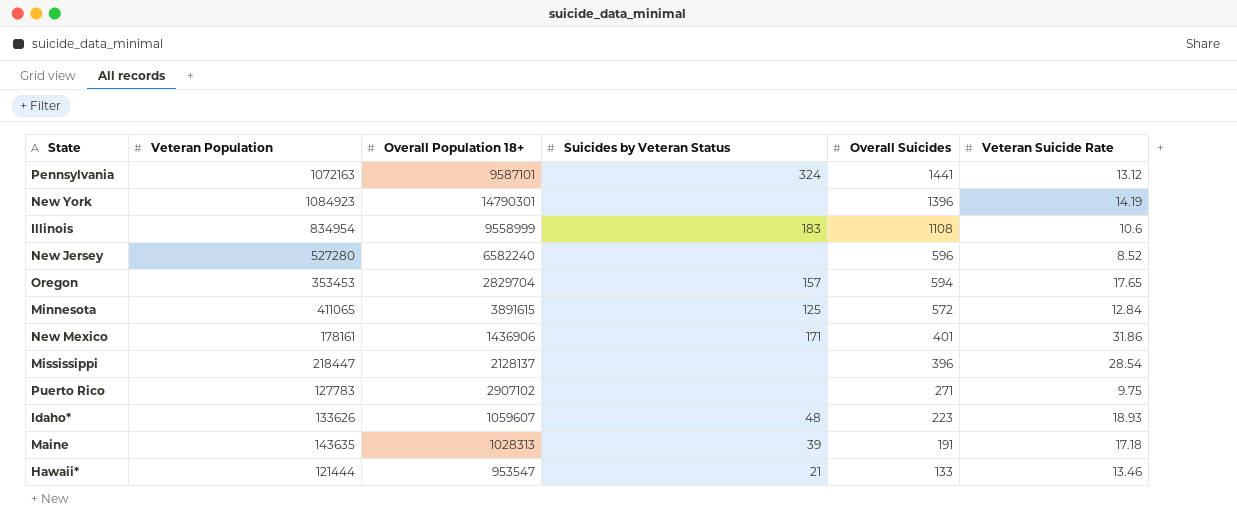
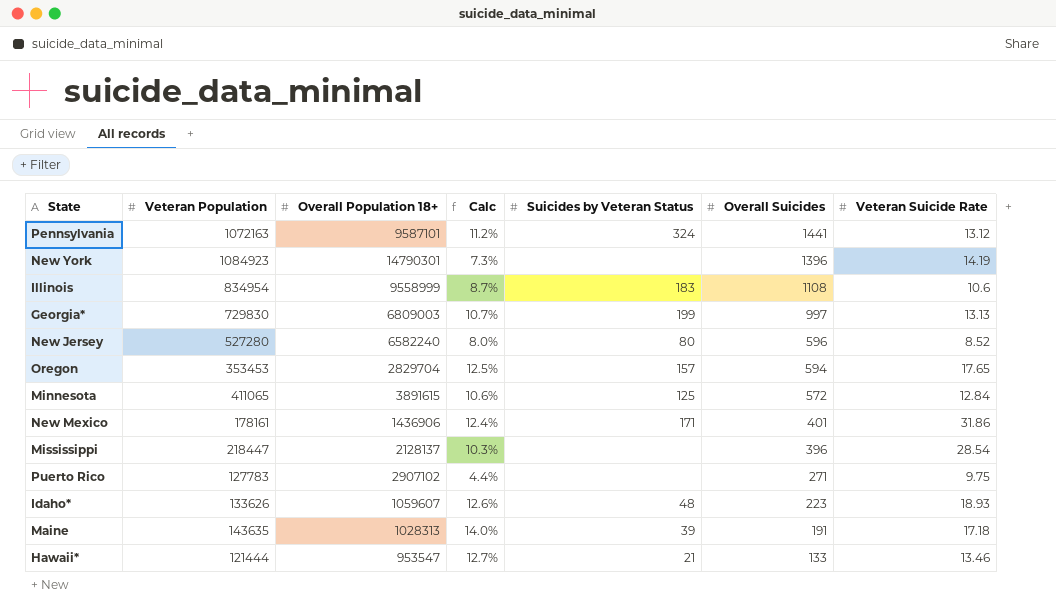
column Calc | formula: none -> [Veteran Population] / [Overall Population 18+]
row Georgia*: none -> 729830 | 6809003 | 10.7% | 199 | 997 | 13.13
New Jersey | Suicides by Veteran Status: none -> 80

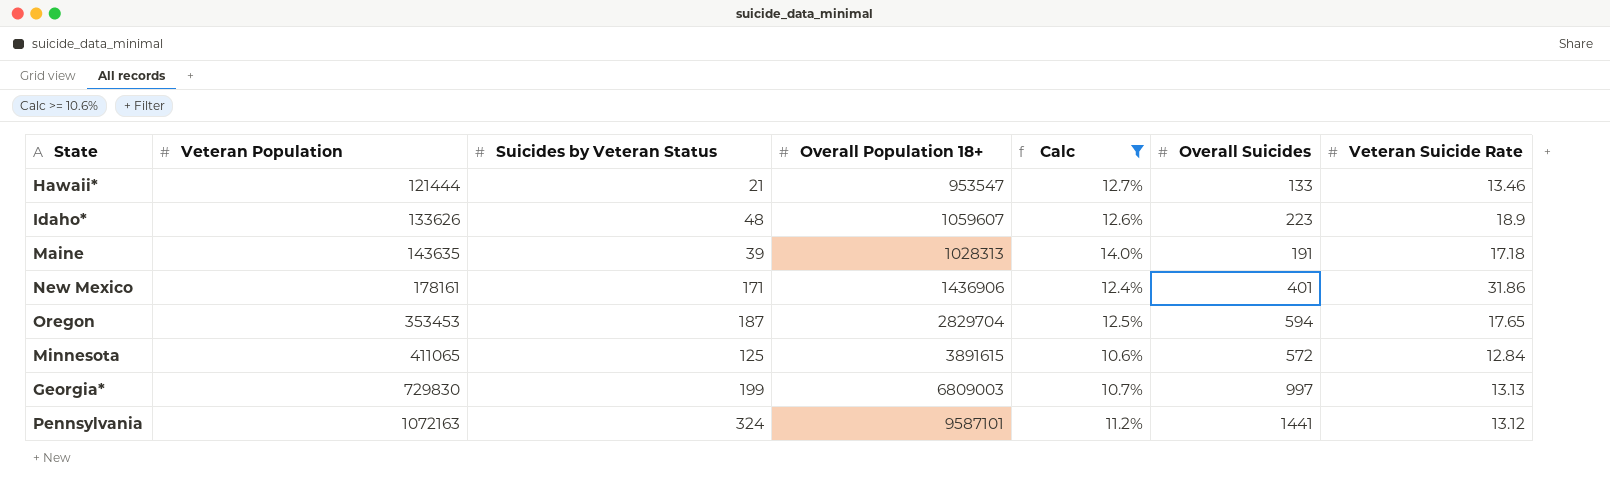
filter: none -> Calc >= 10.6%
row order: Overall Suicides descending -> Veteran Population ascending
column Suicides by Veteran Status | position: 5 -> 3
Idaho* | Veteran Suicide Rate: 18.93 -> 18.9
Oregon | Suicides by Veteran Status: 157 -> 187

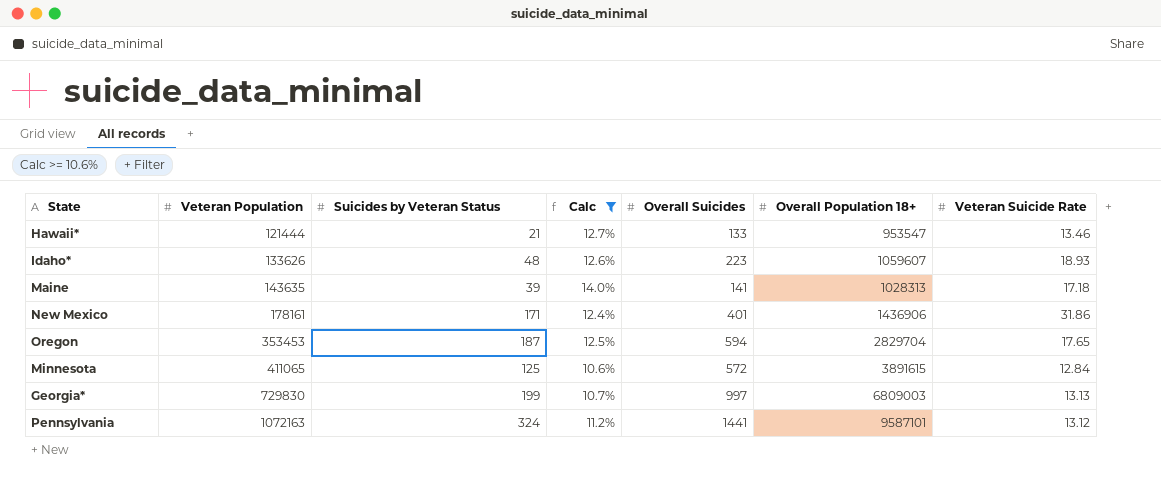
column Overall Population 18+ | position: 4 -> 6
Idaho* | Veteran Suicide Rate: 18.9 -> 18.93
Maine | Overall Suicides: 191 -> 141

